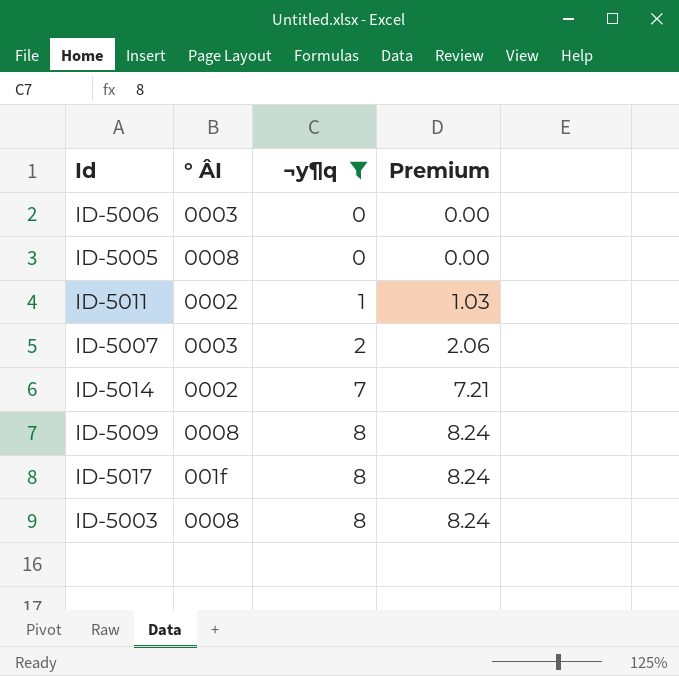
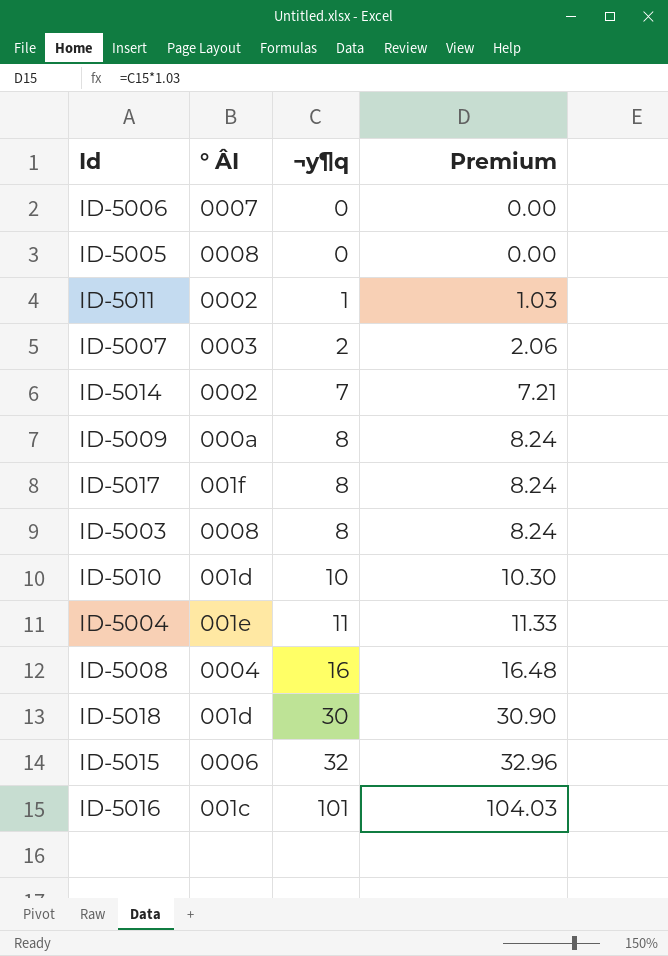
filter: ¬y¶q <= 8 -> none
ID-5006 | ° ÂI: 0003 -> 0007
ID-5009 | ° ÂI: 0008 -> 000a

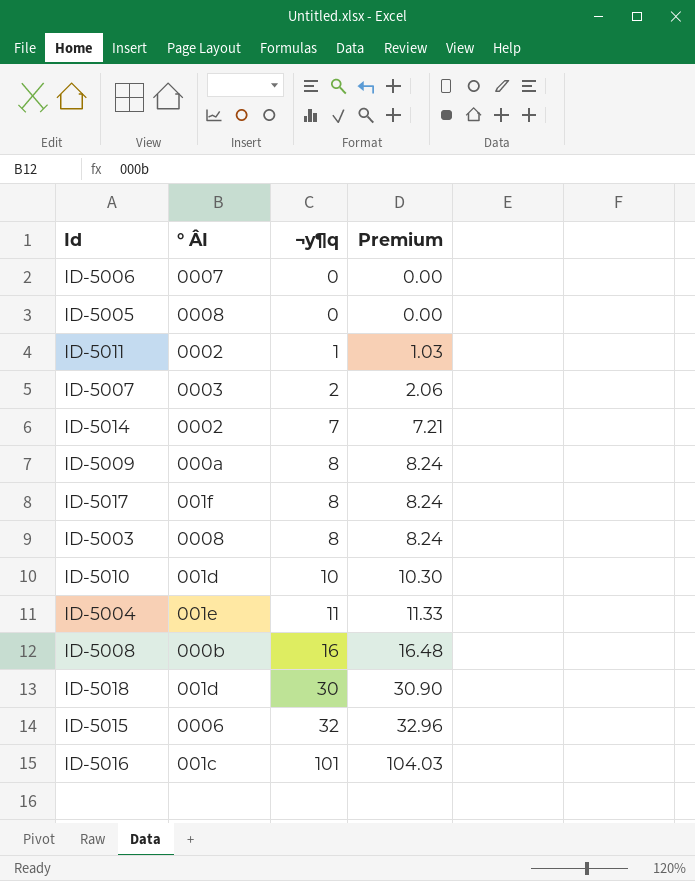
ID-5008 | ° ÂI: 0004 -> 000b

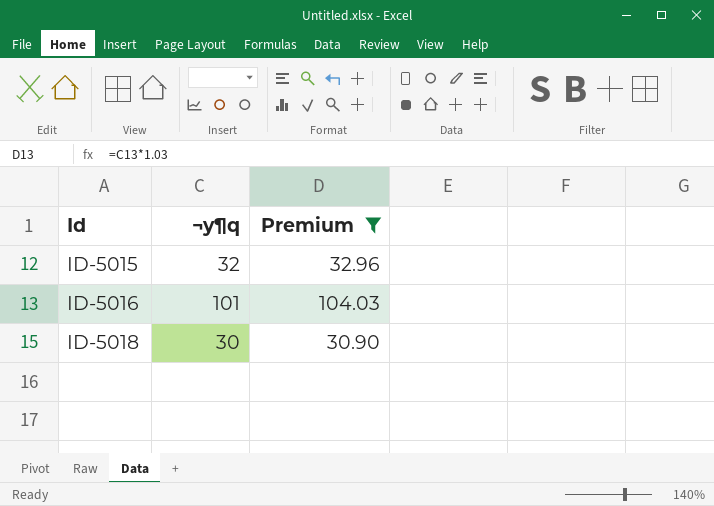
filter: none -> Premium >= 30.90
row order: ¬y¶q ascending -> Id ascending
column ° ÂI | position: 2 -> none

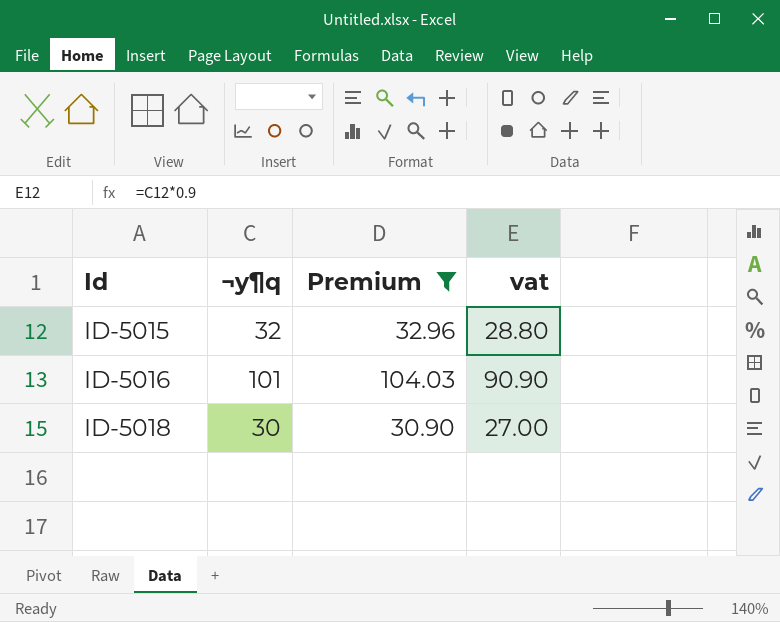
column vat | formula: none -> [¬y¶q] * 0.9

